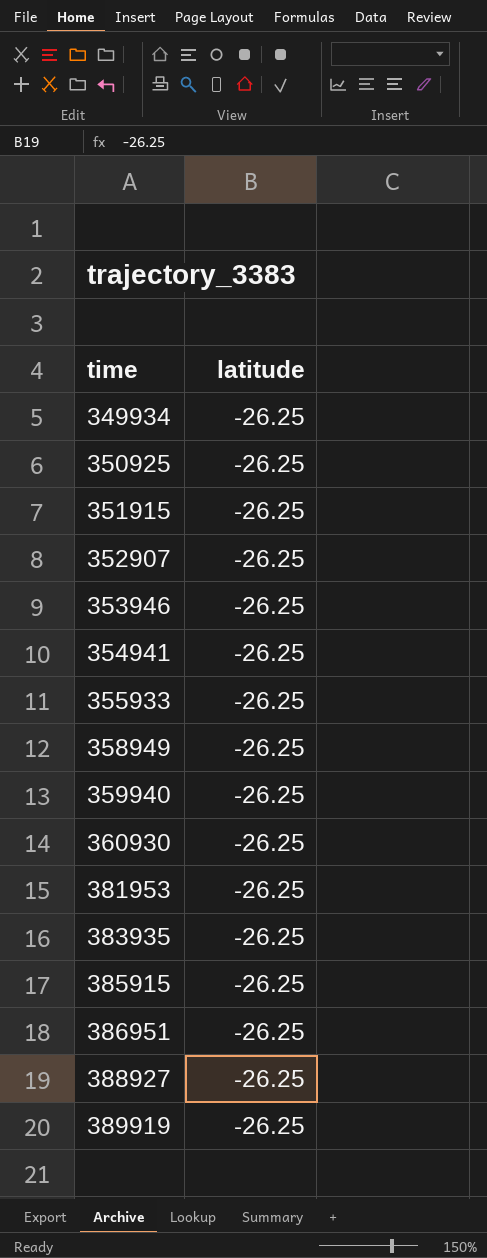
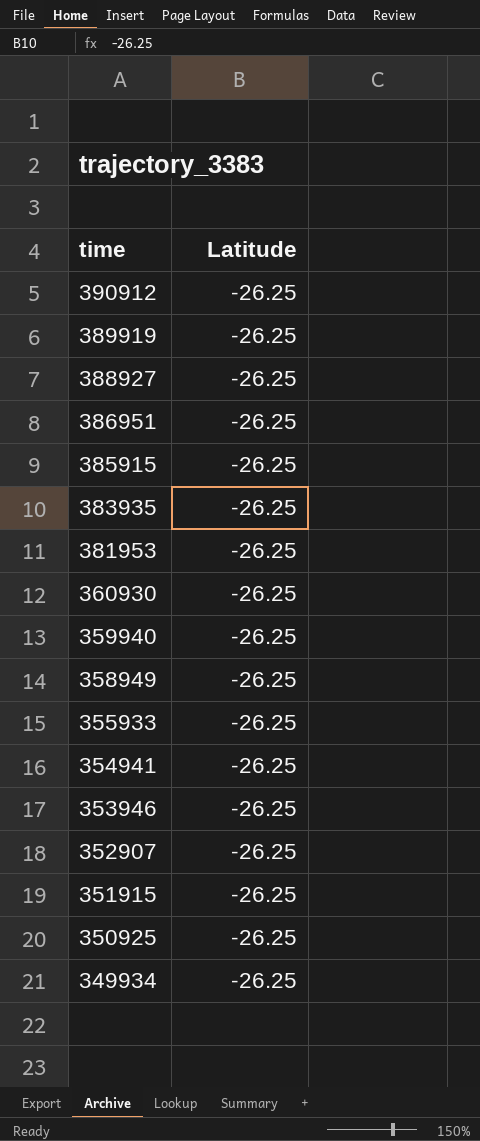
row order: time ascending -> time descending
column name: latitude -> Latitude
row 390912: none -> -26.25

